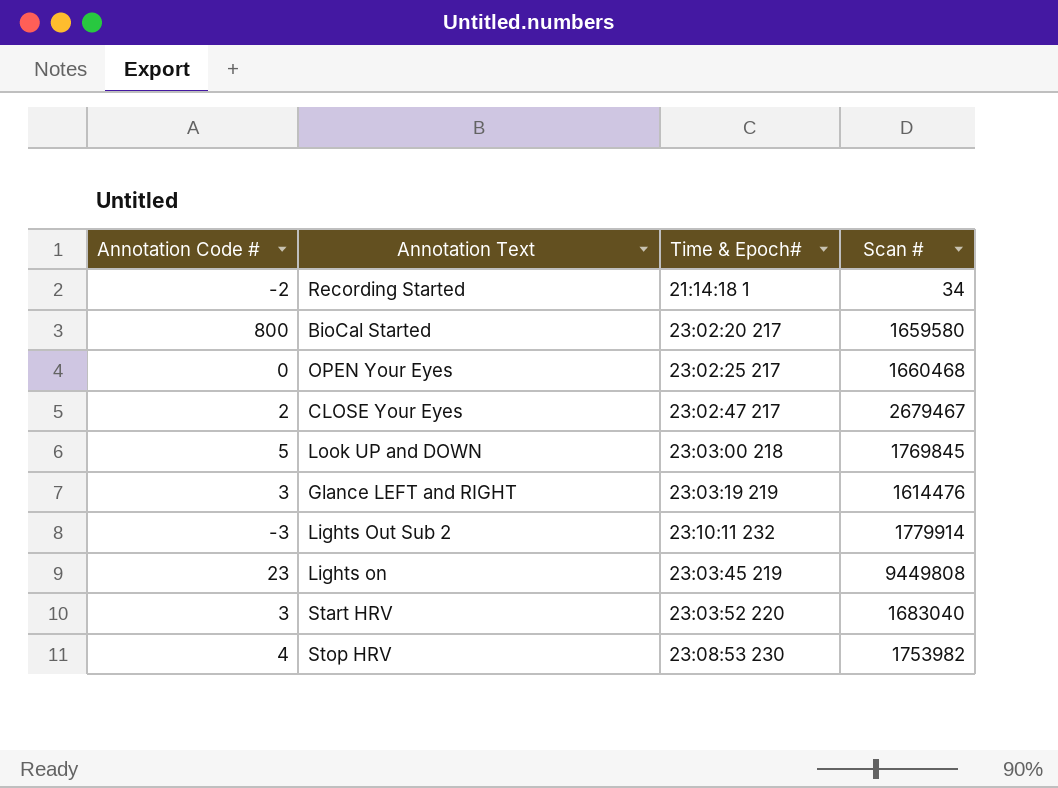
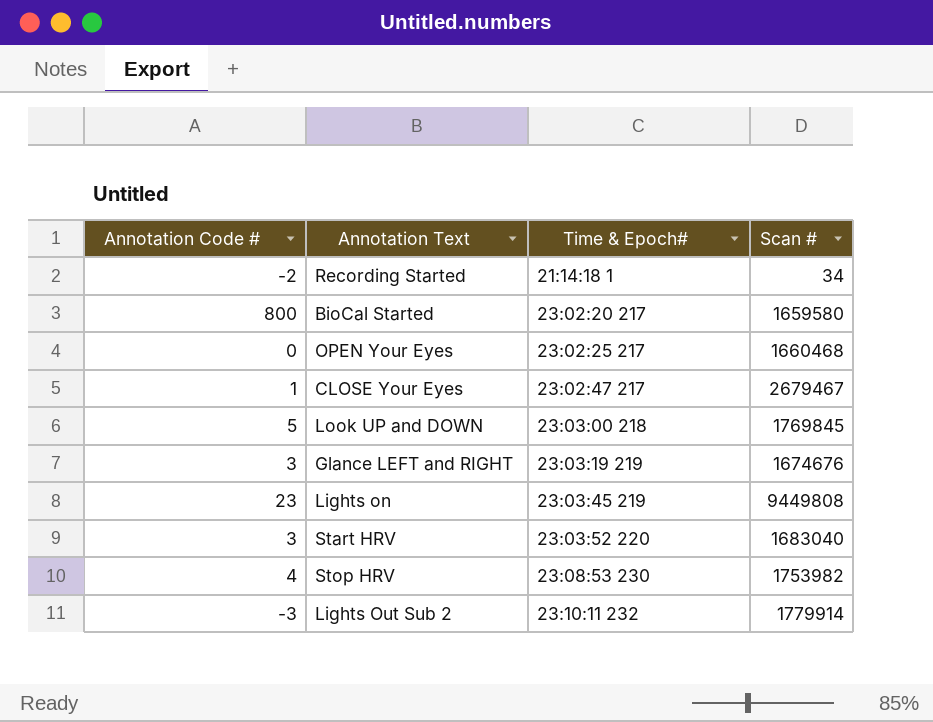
row order: none -> Time & Epoch# ascending
CLOSE Your Eyes | Annotation Code #: 2 -> 1
Glance LEFT and RIGHT | Scan #: 1614476 -> 1674676

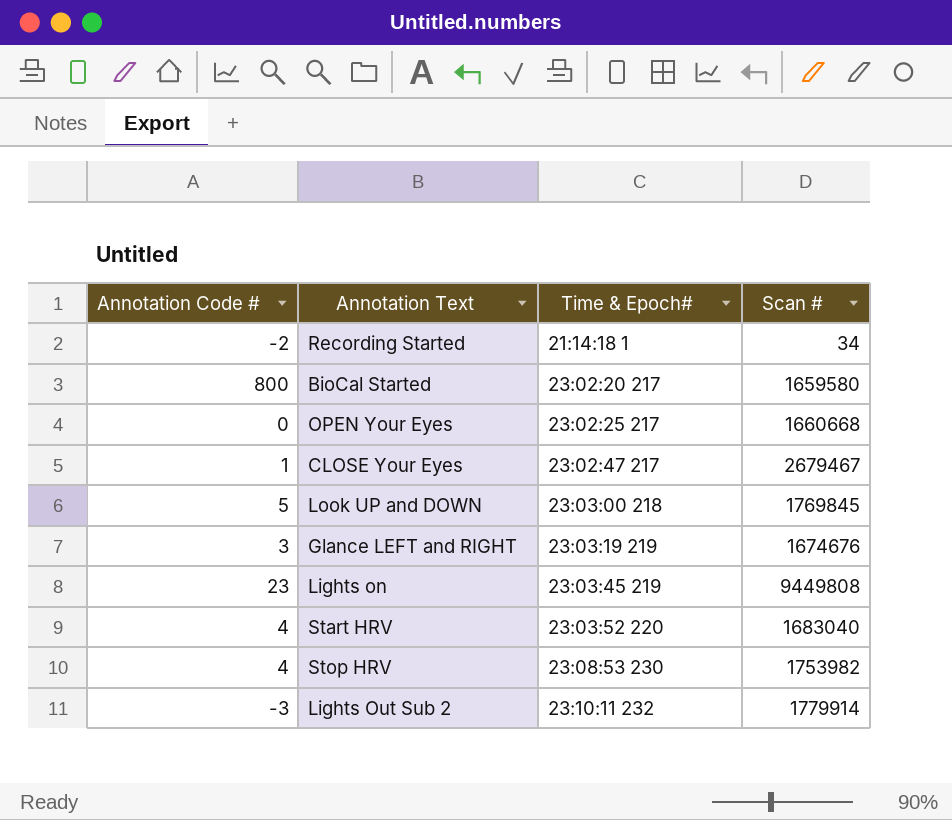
OPEN Your Eyes | Scan #: 1660468 -> 1660668
Start HRV | Annotation Code #: 3 -> 4

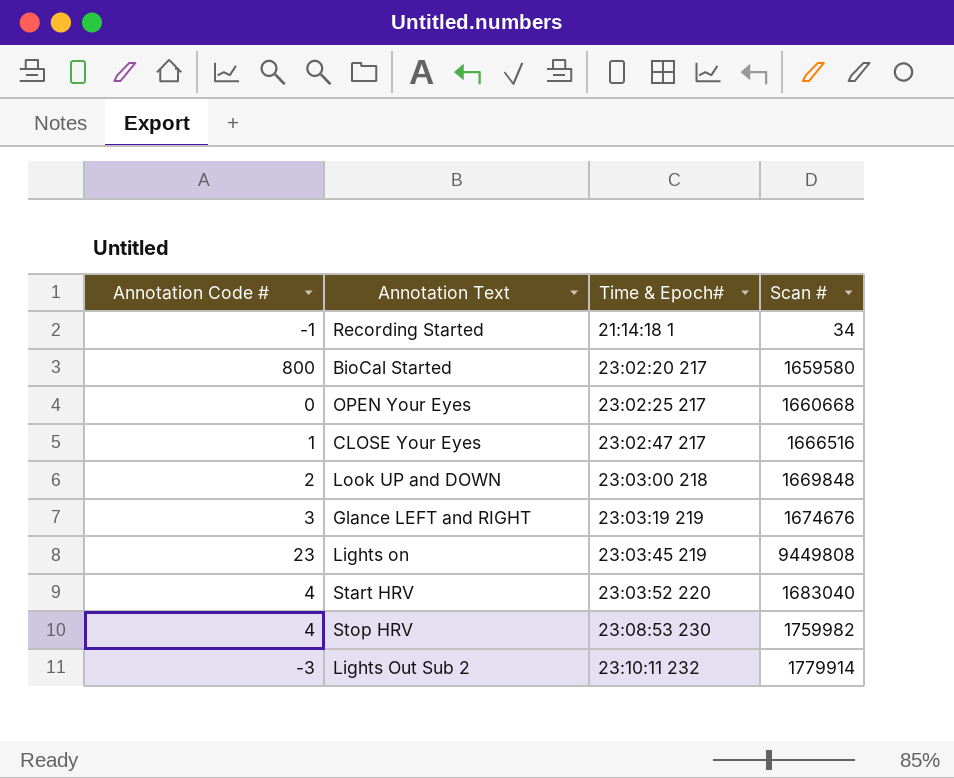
Recording Started | Annotation Code #: -2 -> -1
CLOSE Your Eyes | Scan #: 2679467 -> 1666516
Look UP and DOWN | Annotation Code #: 5 -> 2
Look UP and DOWN | Scan #: 1769845 -> 1669848
Stop HRV | Scan #: 1753982 -> 1759982

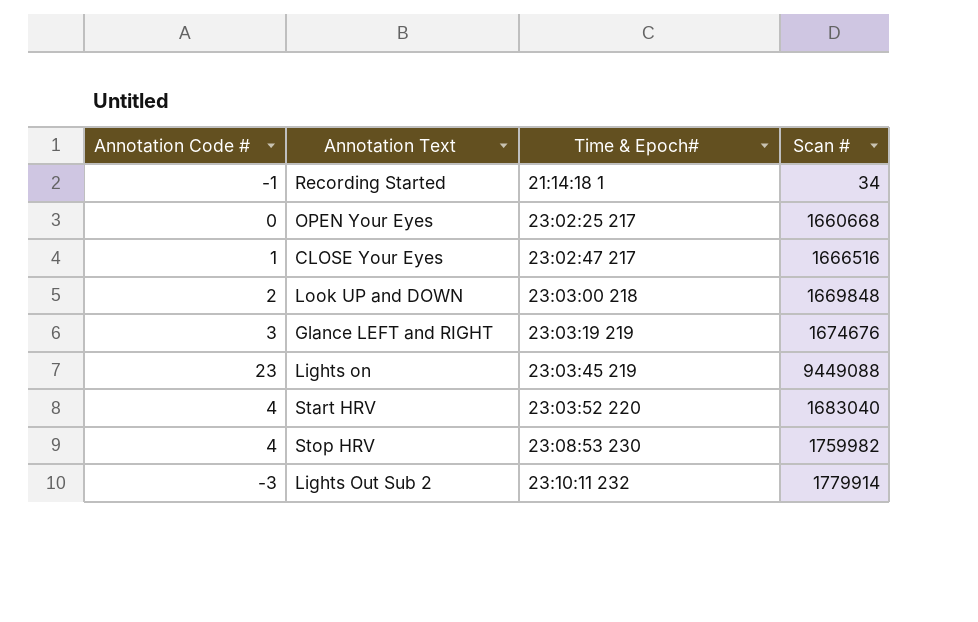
row BioCal Started: 800 | 23:02:20 217 | 1659580 -> none
Lights on | Scan #: 9449808 -> 9449088

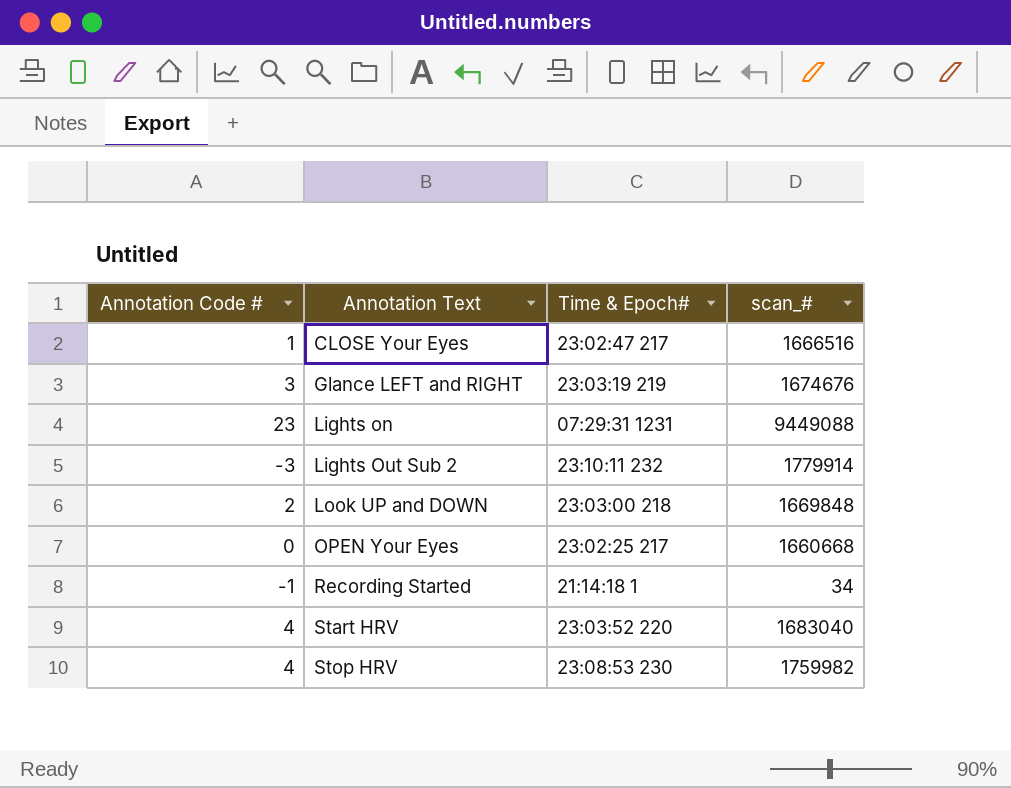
row order: Time & Epoch# ascending -> Annotation Text ascending
column name: Scan # -> scan_#
Lights on | Time & Epoch#: 23:03:45 219 -> 07:29:31 1231

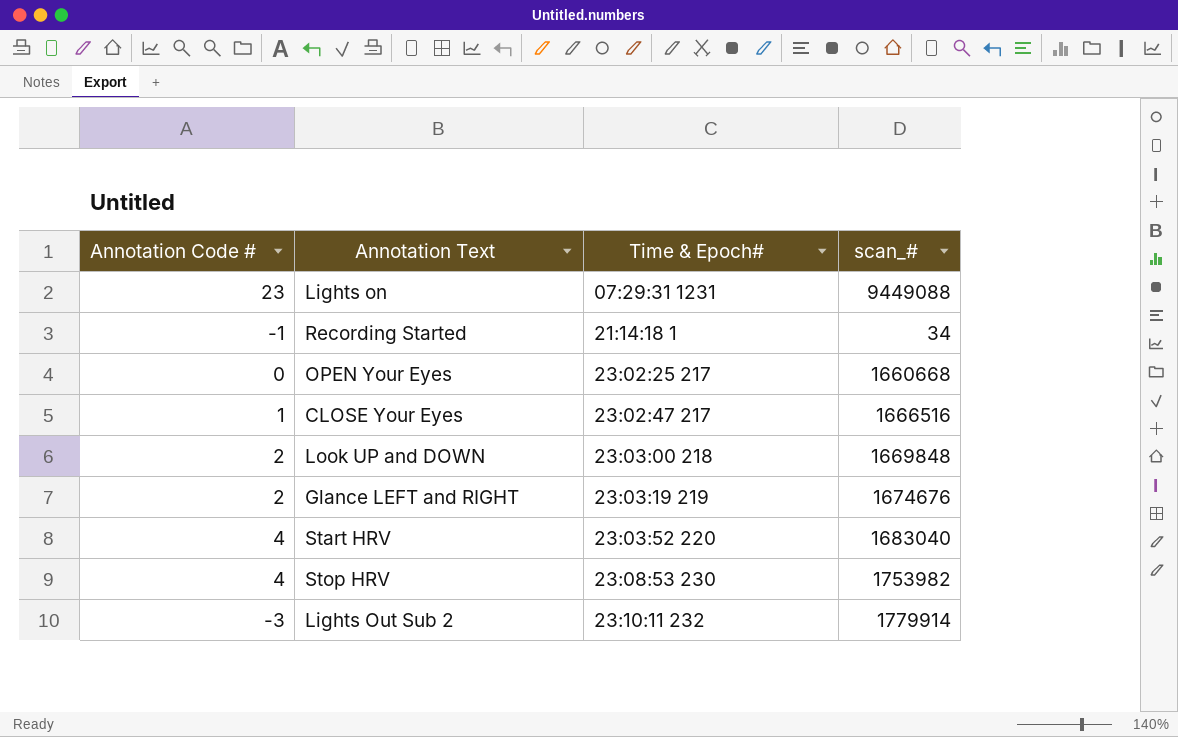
row order: Annotation Text ascending -> Time & Epoch# ascending
Glance LEFT and RIGHT | Annotation Code #: 3 -> 2
Stop HRV | scan_#: 1759982 -> 1753982

